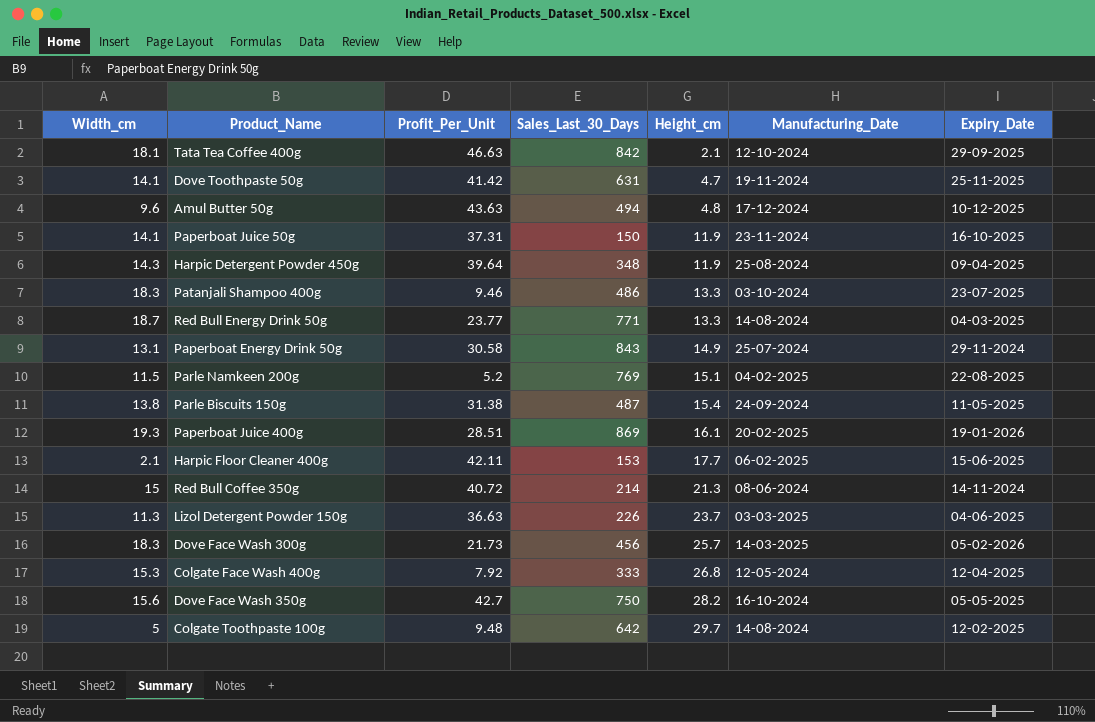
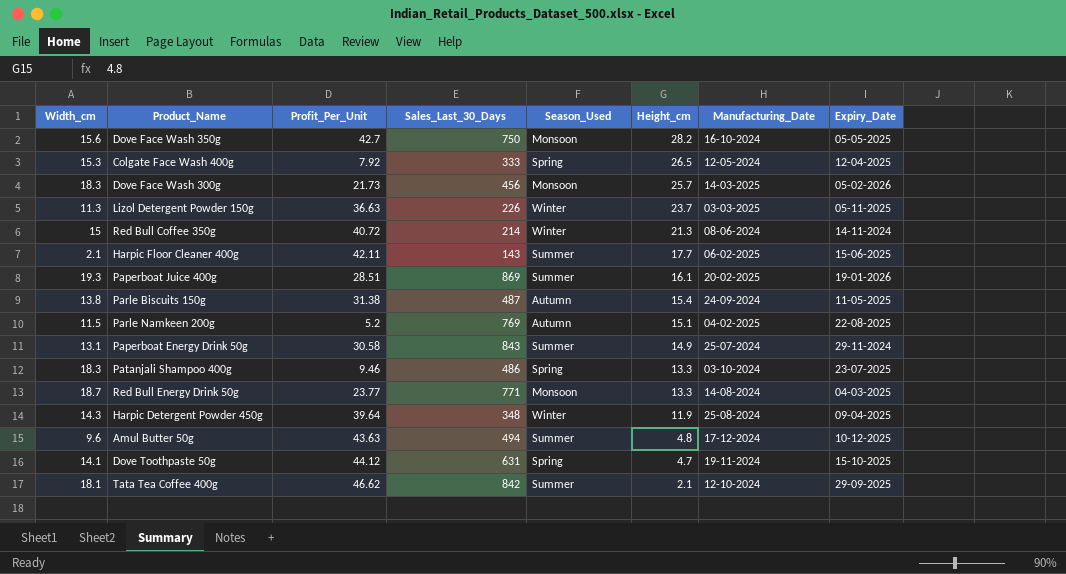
row order: Height_cm ascending -> Height_cm descending
column Season_Used | position: none -> 5
row Paperboat Juice 50g: 14.1 | 37.31 | 150 | 11.9 | 23-11-2024 | 16-10-2025 -> none
row Colgate Toothpaste 100g: 5 | 9.48 | 642 | 29.7 | 14-08-2024 | 12-02-2025 -> none
Colgate Face Wash 400g | Height_cm: 26.8 -> 26.5
Lizol Detergent Powder 150g | Expiry_Date: 04-06-2025 -> 05-11-2025
Harpic Floor Cleaner 400g | Sales_Last_30_Days: 153 -> 143
Dove Toothpaste 50g | Profit_Per_Unit: 41.42 -> 44.12
Dove Toothpaste 50g | Expiry_Date: 25-11-2025 -> 15-10-2025
Tata Tea Coffee 400g | Profit_Per_Unit: 46.63 -> 46.62

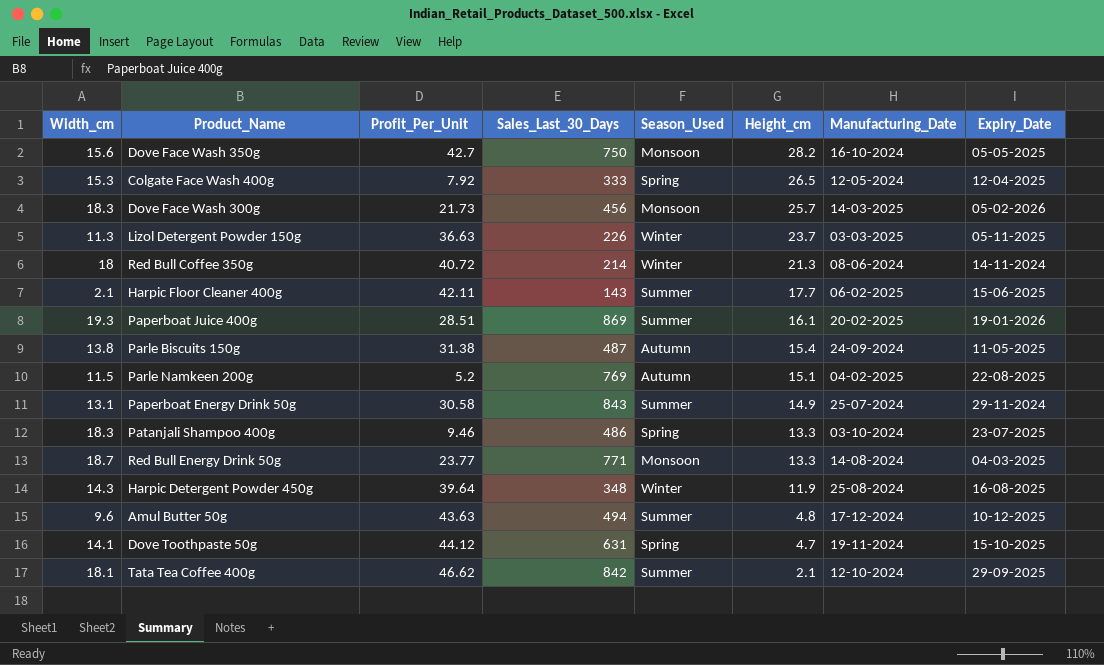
Red Bull Coffee 350g | Width_cm: 15 -> 18
Harpic Detergent Powder 450g | Expiry_Date: 09-04-2025 -> 16-08-2025

